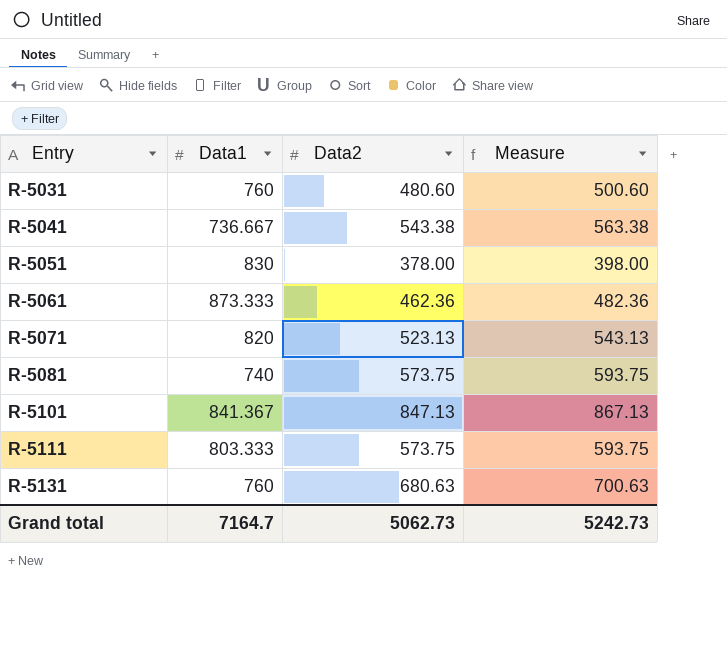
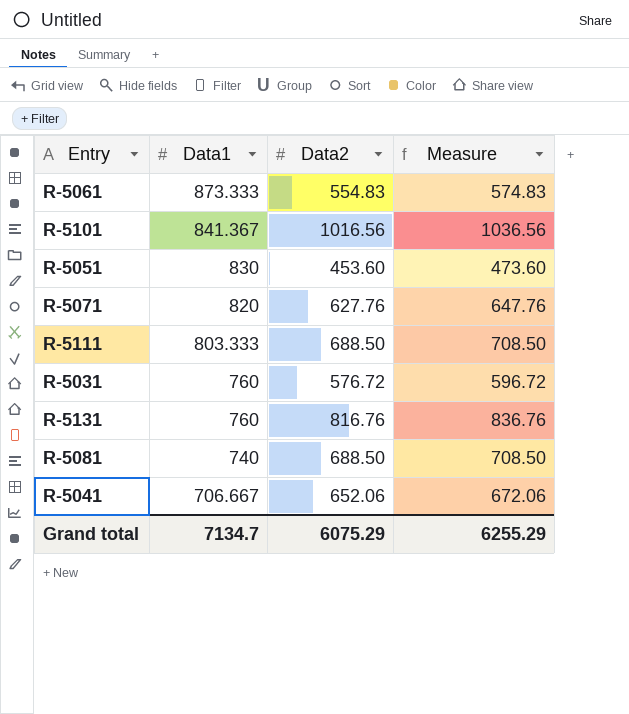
row order: Entry ascending -> Data1 descending
R-5061 | Data2: 462.36 -> 554.83
R-5061 | Measure: 482.36 -> 574.83
R-5101 | Data2: 847.13 -> 1016.56
R-5101 | Measure: 867.13 -> 1036.56
R-5051 | Data2: 378.00 -> 453.60
R-5051 | Measure: 398.00 -> 473.60
R-5071 | Data2: 523.13 -> 627.76
R-5071 | Measure: 543.13 -> 647.76
R-5111 | Data2: 573.75 -> 688.50
R-5111 | Measure: 593.75 -> 708.50
R-5031 | Data2: 480.60 -> 576.72
R-5031 | Measure: 500.60 -> 596.72
R-5131 | Data2: 680.63 -> 816.76
R-5131 | Measure: 700.63 -> 836.76
R-5081 | Data2: 573.75 -> 688.50
R-5081 | Measure: 593.75 -> 708.50
R-5041 | Data1: 736.667 -> 706.667
R-5041 | Data2: 543.38 -> 652.06
R-5041 | Measure: 563.38 -> 672.06
Grand total | Data1: 7164.7 -> 7134.7
Grand total | Data2: 5062.73 -> 6075.29
Grand total | Measure: 5242.73 -> 6255.29

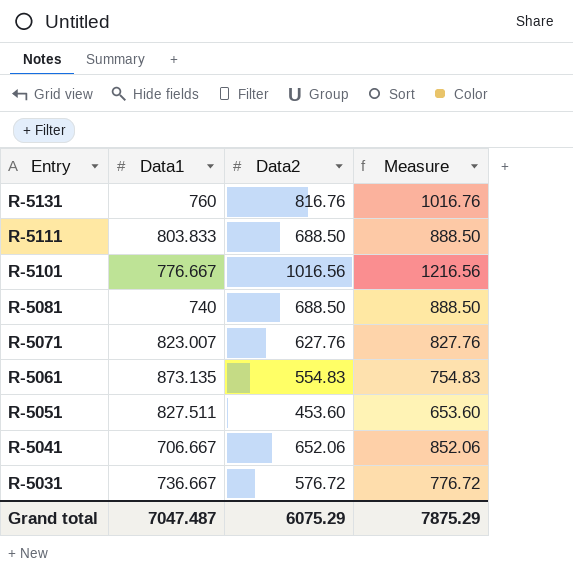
row order: Data1 descending -> Entry descending
column Measure | formula: [Data2] + 20 -> [Data2] + 200
R-5111 | Data1: 803.333 -> 803.833
R-5101 | Data1: 841.367 -> 776.667
R-5071 | Data1: 820 -> 823.007
R-5061 | Data1: 873.333 -> 873.135
R-5051 | Data1: 830 -> 827.511
R-5031 | Data1: 760 -> 736.667
Grand total | Data1: 7134.7 -> 7047.487
Grand total | Measure: 6255.29 -> 7875.29

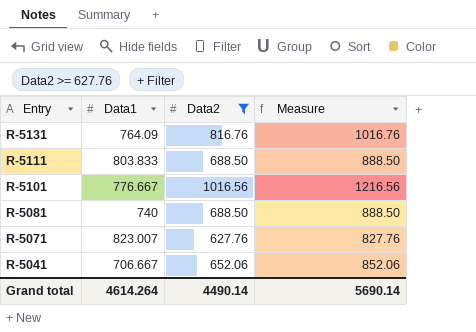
filter: none -> Data2 >= 627.76
R-5131 | Data1: 760 -> 764.09
Grand total | Data1: 7047.487 -> 4614.264
Grand total | Data2: 6075.29 -> 4490.14
Grand total | Measure: 7875.29 -> 5690.14

